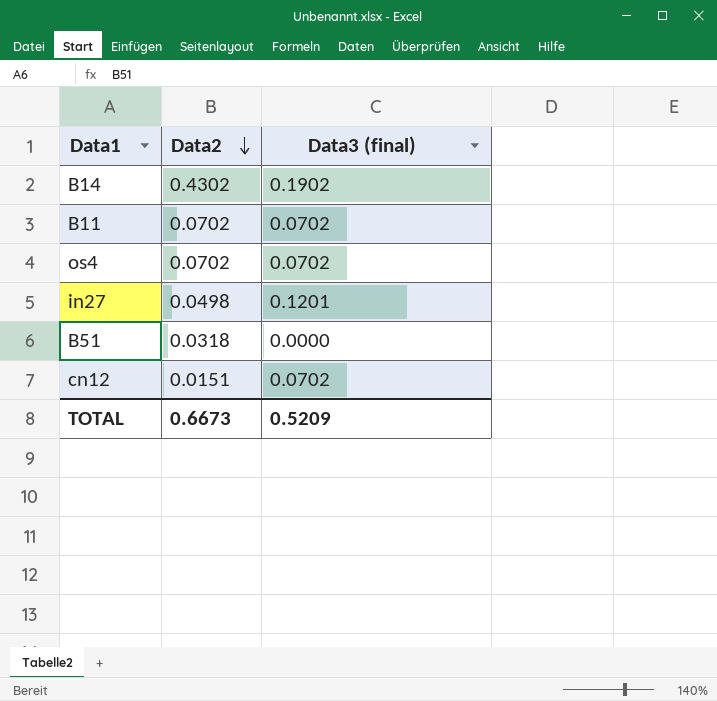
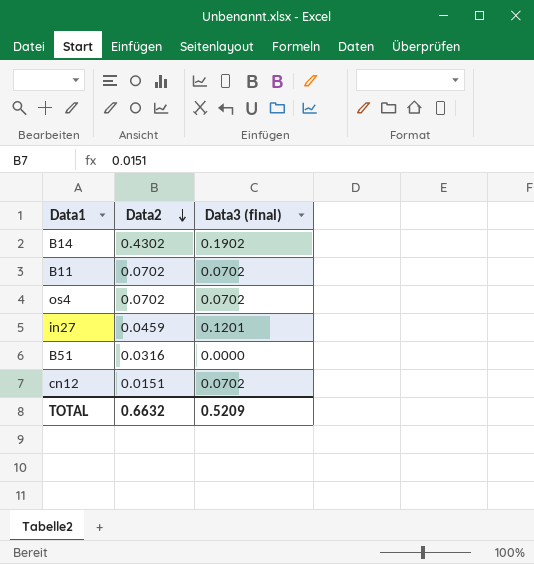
in27 | Data2: 0.0498 -> 0.0459
B51 | Data2: 0.0318 -> 0.0316
TOTAL | Data2: 0.6673 -> 0.6632

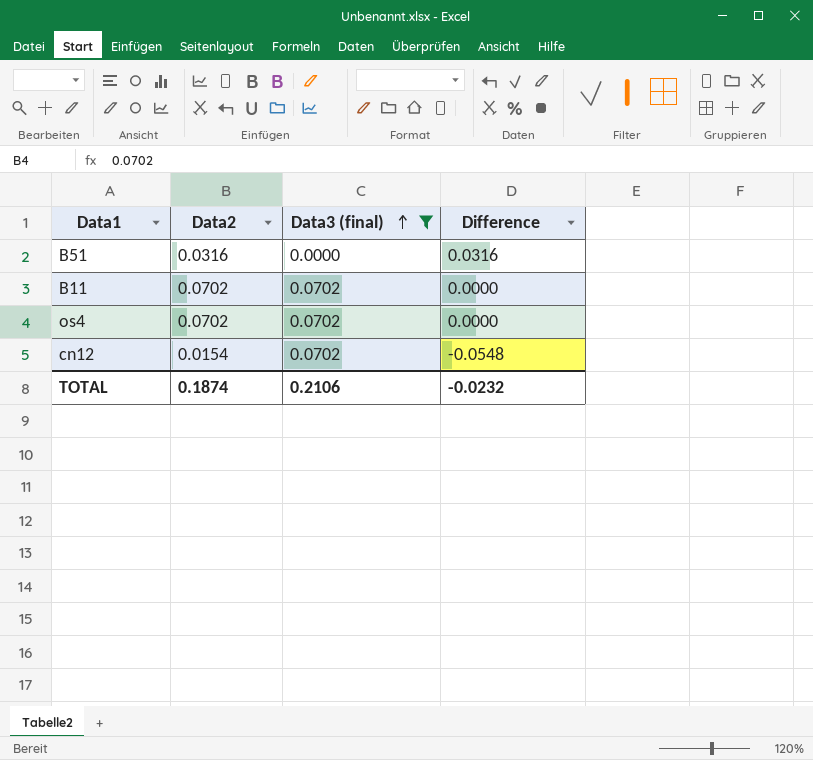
filter: none -> Data3 (final) <= 0.0702
row order: Data2 descending -> Data3 (final) ascending
column Difference | formula: none -> [Data2] - [Data3 (final)]
cn12 | Data2: 0.0151 -> 0.0154
TOTAL | Data2: 0.6632 -> 0.1874
TOTAL | Data3 (final): 0.5209 -> 0.2106

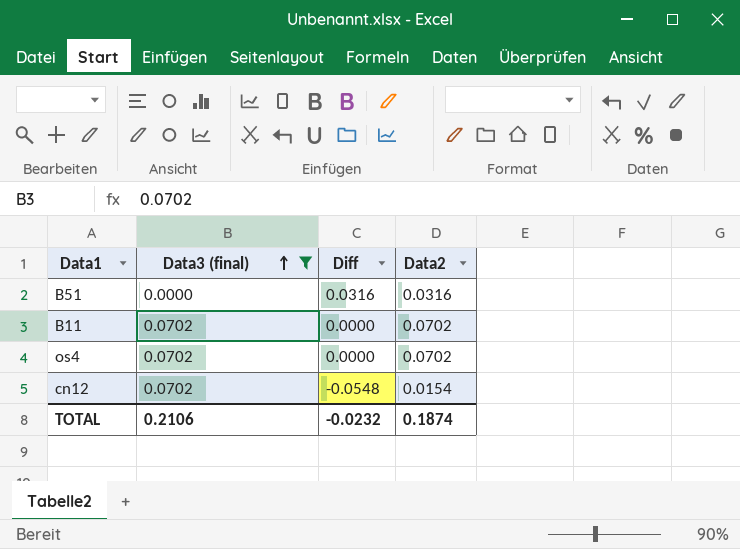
column name: Difference -> Diff
column Data2 | position: 2 -> 4

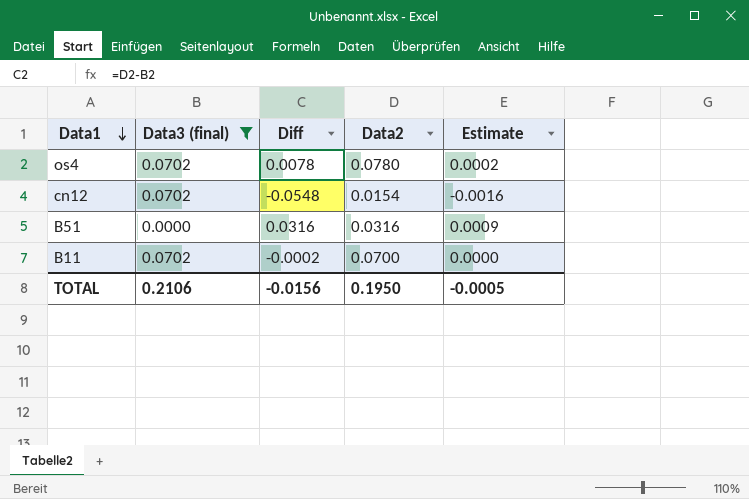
row order: Data3 (final) ascending -> Data1 descending
column Estimate | formula: none -> [Diff] * 0.03
os4 | Diff: 0.0000 -> 0.0078
os4 | Data2: 0.0702 -> 0.0780
B11 | Diff: 0.0000 -> -0.0002
B11 | Data2: 0.0702 -> 0.0700
TOTAL | Diff: -0.0232 -> -0.0156
TOTAL | Data2: 0.1874 -> 0.1950

